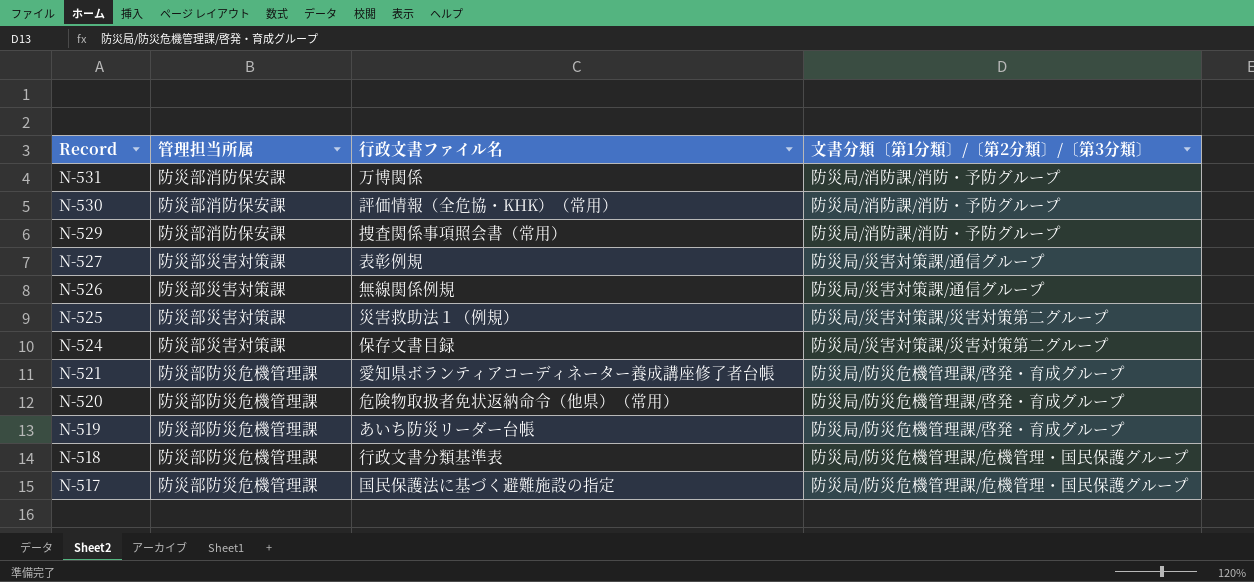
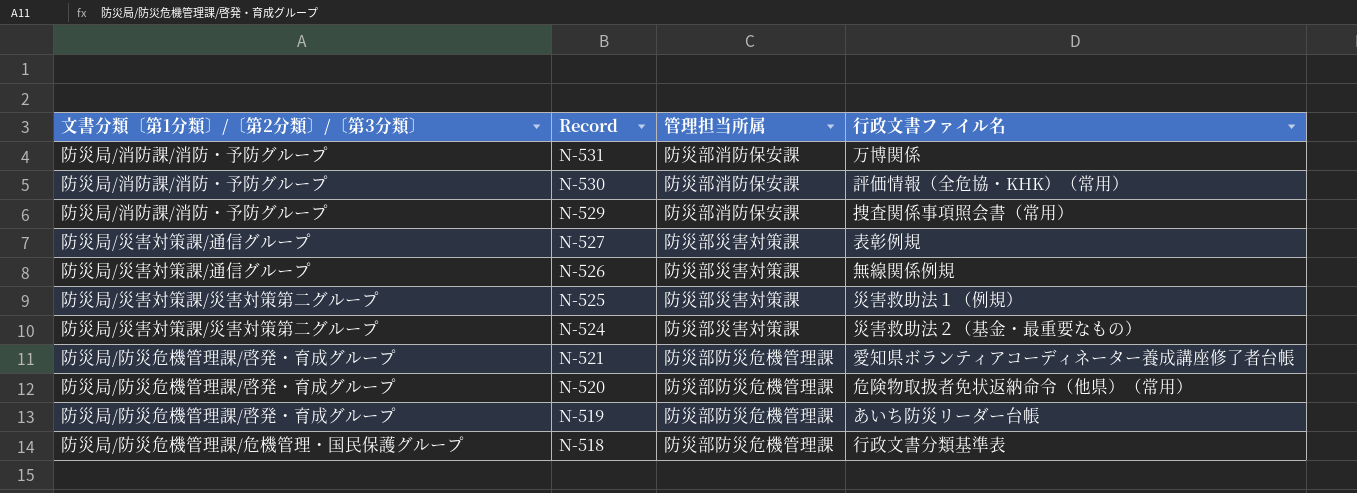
column 文書分類〔第1分類〕/〔第2分類〕/〔第3分類〕 | position: 4 -> 1
row N-517: 防災部防災危機管理課 | 国民保護法に基づく避難施設の指定 | 防災局/防災危機管理課/危機管理・国民保護グループ -> none
N-524 | 行政文書ファイル名: 保存文書目録 -> 災害救助法２（基金・最重要なもの）

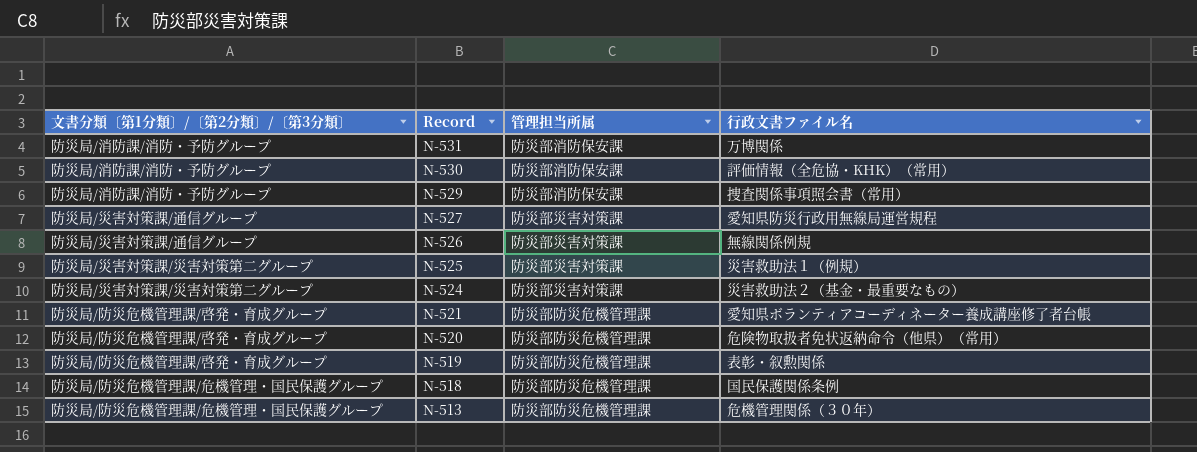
N-527 | 行政文書ファイル名: 表彰例規 -> 愛知県防災行政用無線局運営規程
N-519 | 行政文書ファイル名: あいち防災リーダー台帳 -> 表彰・叙勲関係
N-518 | 行政文書ファイル名: 行政文書分類基準表 -> 国民保護関係条例
row N-513: none -> 防災局/防災危機管理課/危機管理・国民保護グループ | 防災部防災危機管理課 | 危機管理関係（３０年）

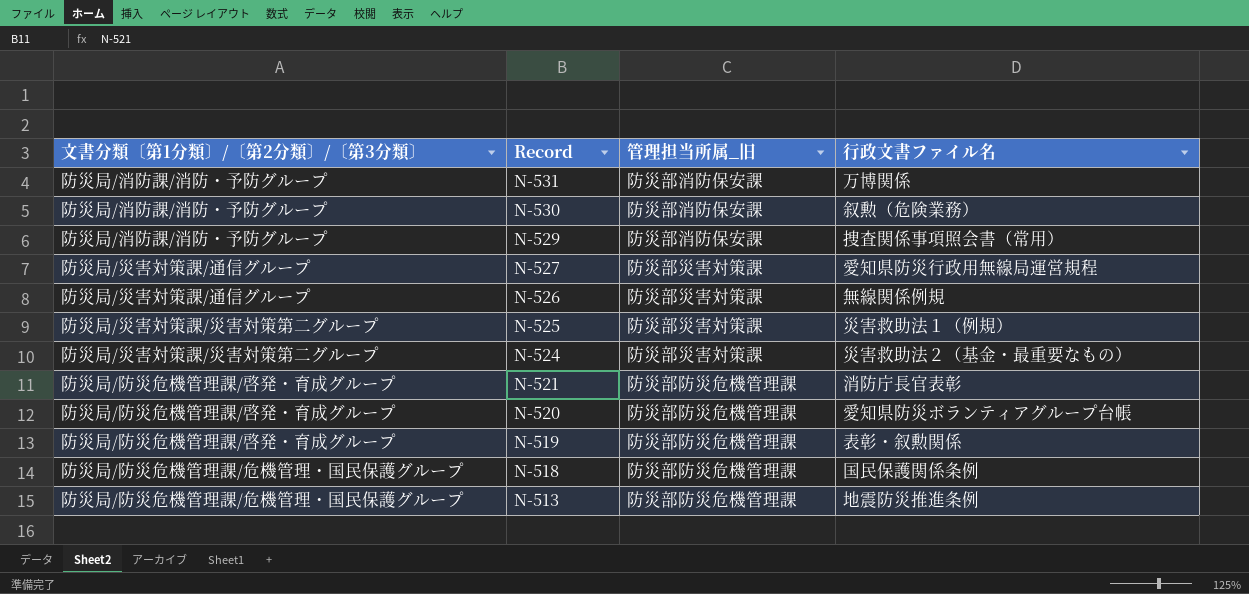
column name: 管理担当所属 -> 管理担当所属_旧
N-530 | 行政文書ファイル名: 評価情報（全危協・KHK）（常用） -> 叙勲（危険業務）
N-521 | 行政文書ファイル名: 愛知県ボランティアコーディネーター養成講座修了者台帳 -> 消防庁長官表彰
N-520 | 行政文書ファイル名: 危険物取扱者免状返納命令（他県）（常用） -> 愛知県防災ボランティアグループ台帳
N-513 | 行政文書ファイル名: 危機管理関係（３０年） -> 地震防災推進条例

